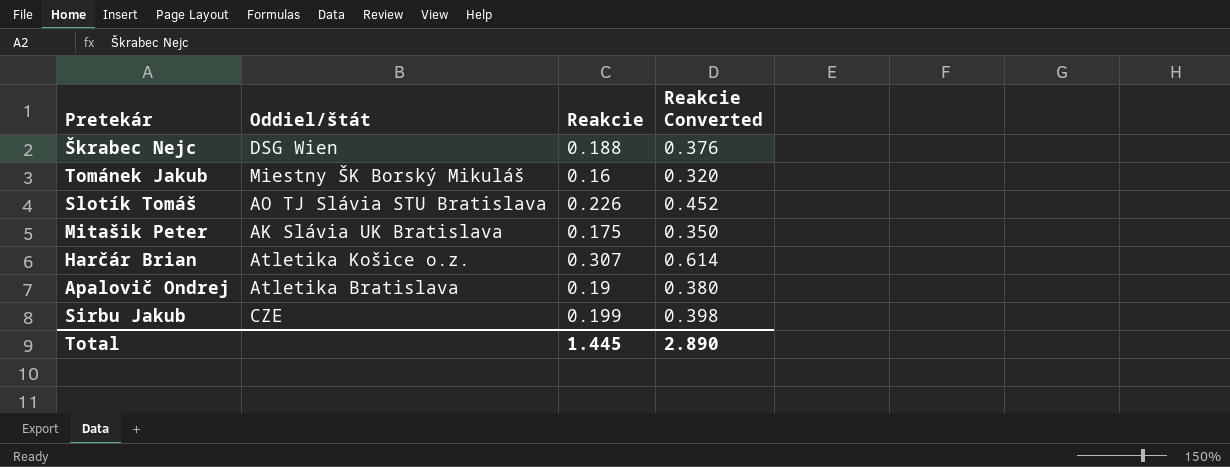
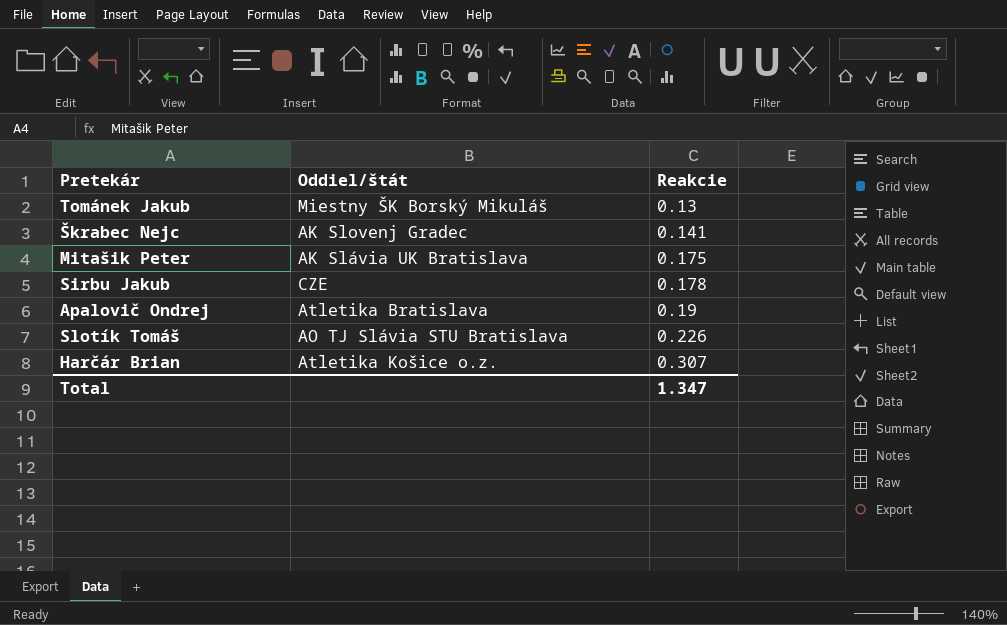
row order: none -> Reakcie ascending
column Reakcie Converted | formula: [Reakcie] * 2 -> none
Tománek Jakub | Reakcie: 0.16 -> 0.13
Škrabec Nejc | Oddiel/štát: DSG Wien -> AK Slovenj Gradec
Škrabec Nejc | Reakcie: 0.188 -> 0.141
Sirbu Jakub | Reakcie: 0.199 -> 0.178
Total | Reakcie: 1.445 -> 1.347

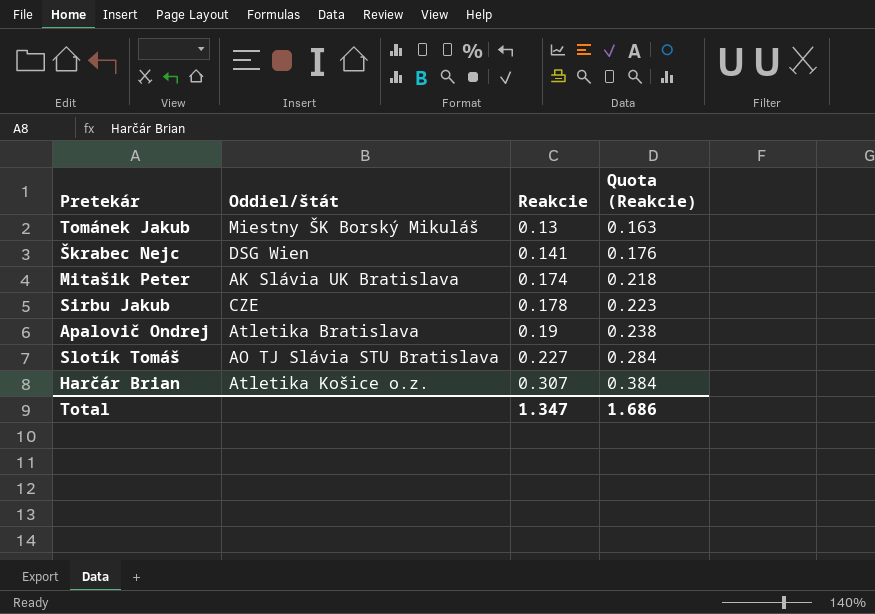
column Quota (Reakcie) | formula: none -> [Reakcie] * 1.25
Škrabec Nejc | Oddiel/štát: AK Slovenj Gradec -> DSG Wien
Mitašik Peter | Reakcie: 0.175 -> 0.174
Slotík Tomáš | Reakcie: 0.226 -> 0.227

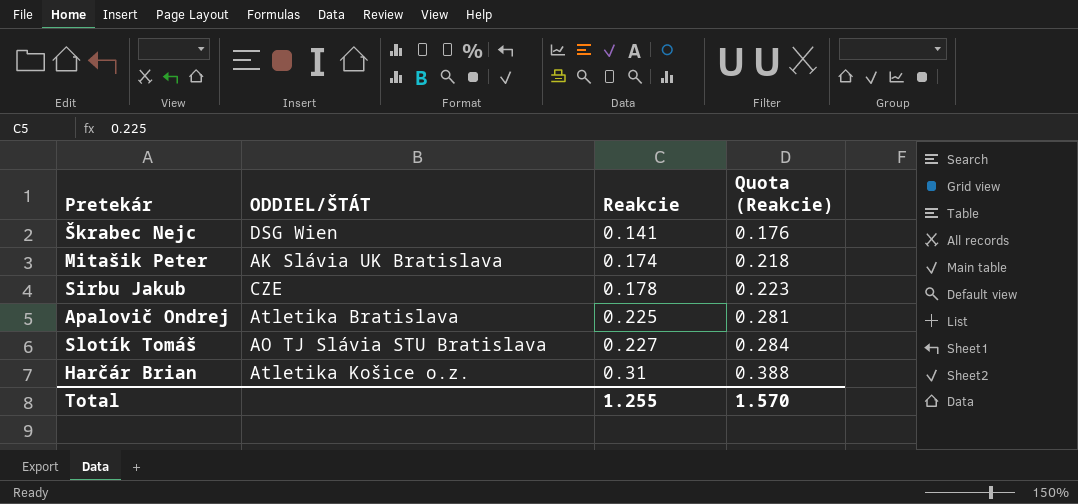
column name: Oddiel/štát -> ODDIEL/ŠTÁT
row Tománek Jakub: Miestny ŠK Borský Mikuláš | 0.13 | 0.163 -> none
Apalovič Ondrej | Reakcie: 0.19 -> 0.225
Apalovič Ondrej | Quota (Reakcie): 0.238 -> 0.281
Harčár Brian | Reakcie: 0.307 -> 0.31
Harčár Brian | Quota (Reakcie): 0.384 -> 0.388
Total | Reakcie: 1.347 -> 1.255
Total | Quota (Reakcie): 1.686 -> 1.570

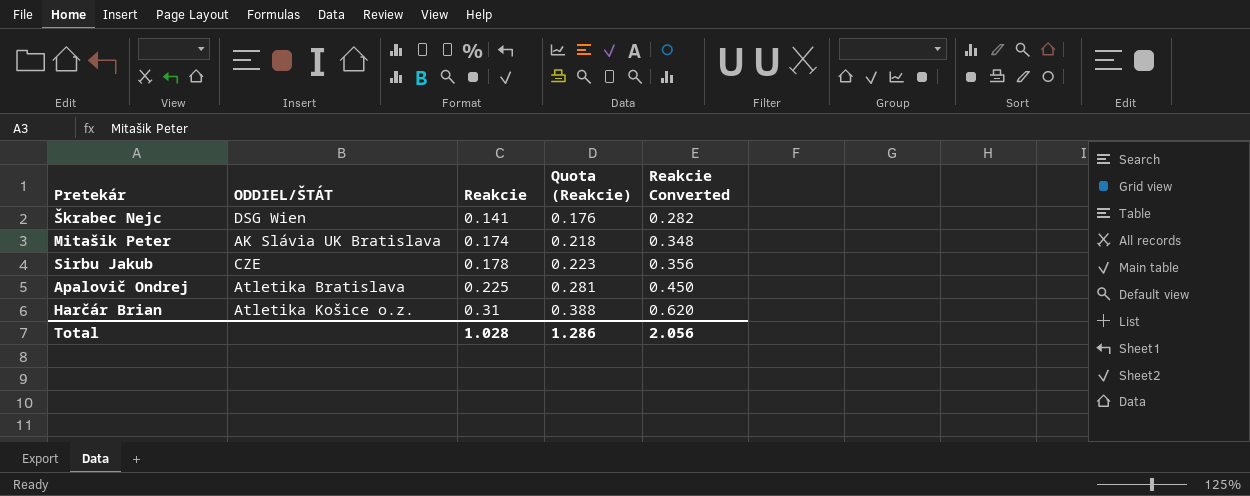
column Reakcie Converted | formula: none -> [Reakcie] * 2
row Slotík Tomáš: AO TJ Slávia STU Bratislava | 0.227 | 0.284 -> none
Total | Reakcie: 1.255 -> 1.028
Total | Quota (Reakcie): 1.570 -> 1.286

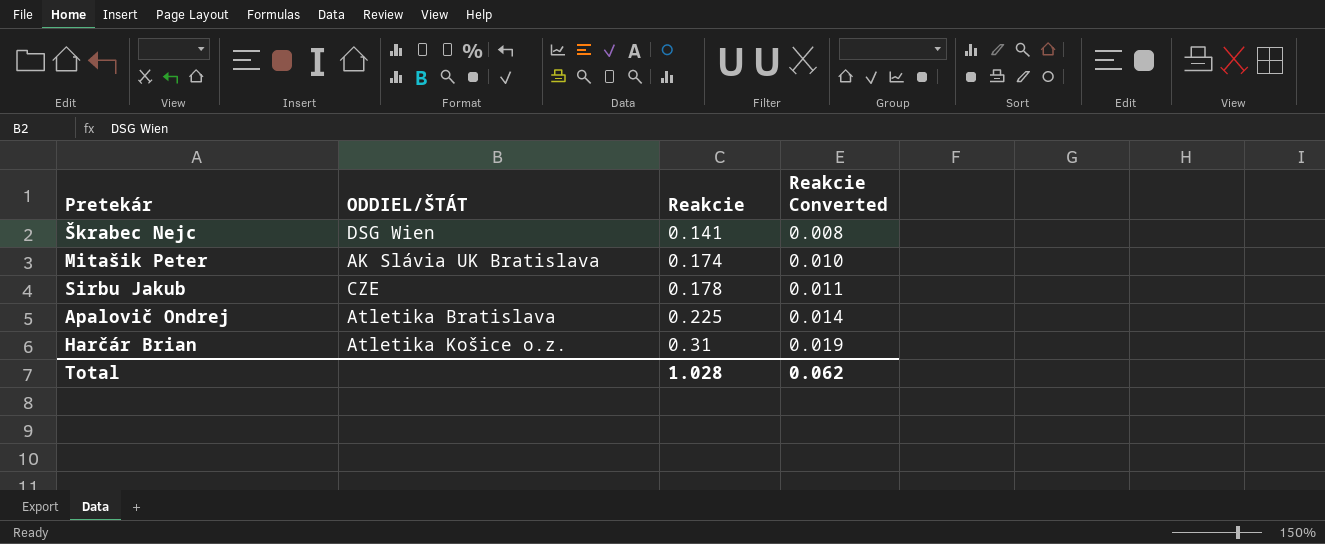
column Quota (Reakcie) | formula: [Reakcie] * 1.25 -> none
column Reakcie Converted | formula: [Reakcie] * 2 -> [Reakcie] * 0.06
Total | Reakcie Converted: 2.056 -> 0.062

